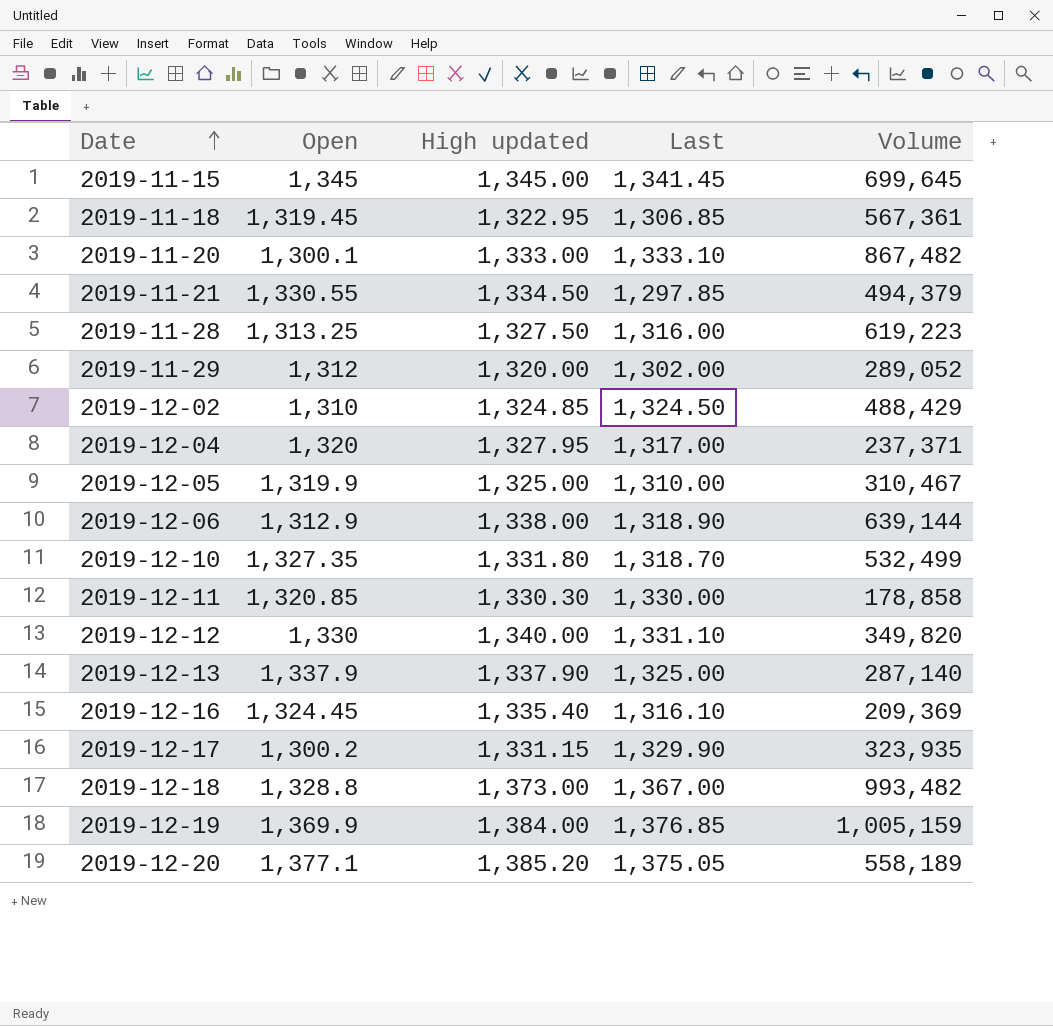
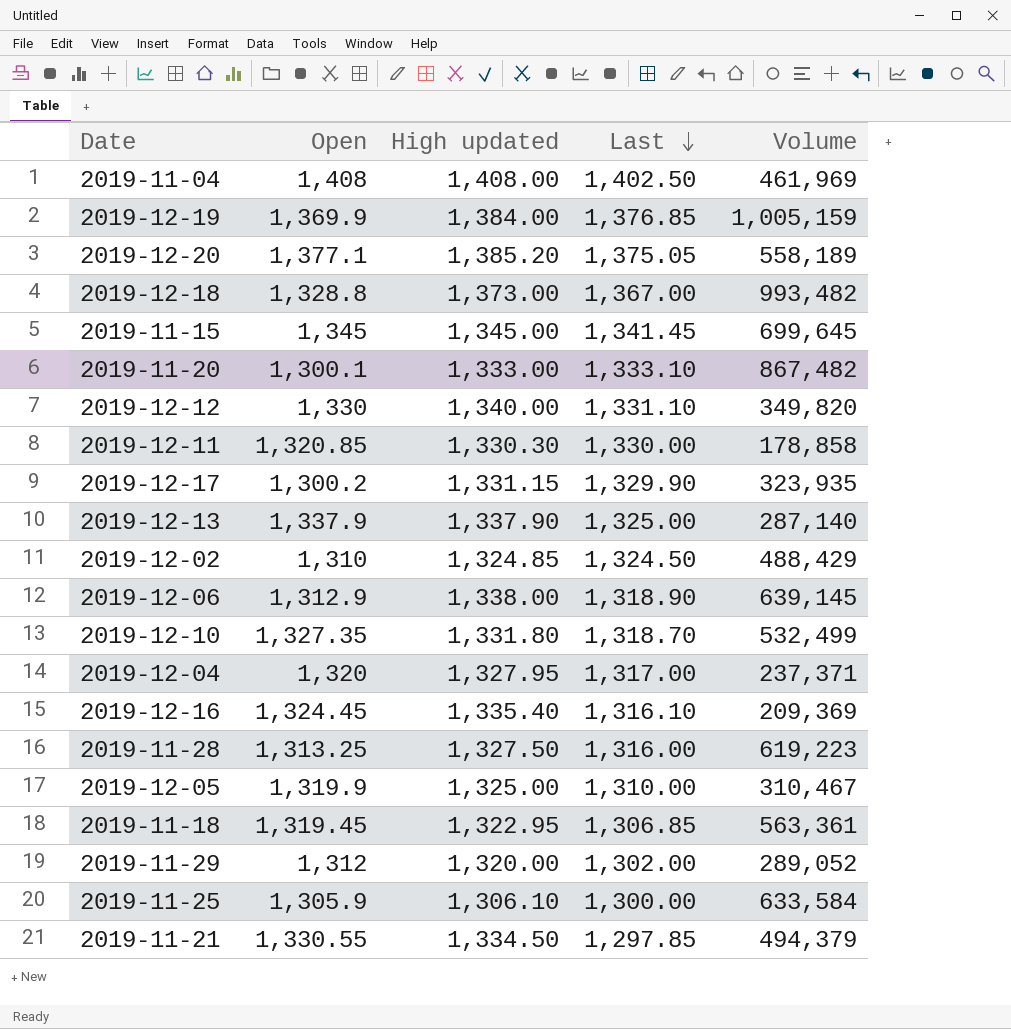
row order: Date ascending -> Last descending
row 2019-11-04: none -> 1,408 | 1,408.00 | 1,402.50 | 461,969
2019-12-06 | Volume: 639,144 -> 639,145
2019-11-18 | Volume: 567,361 -> 563,361
row 2019-11-25: none -> 1,305.9 | 1,306.10 | 1,300.00 | 633,584

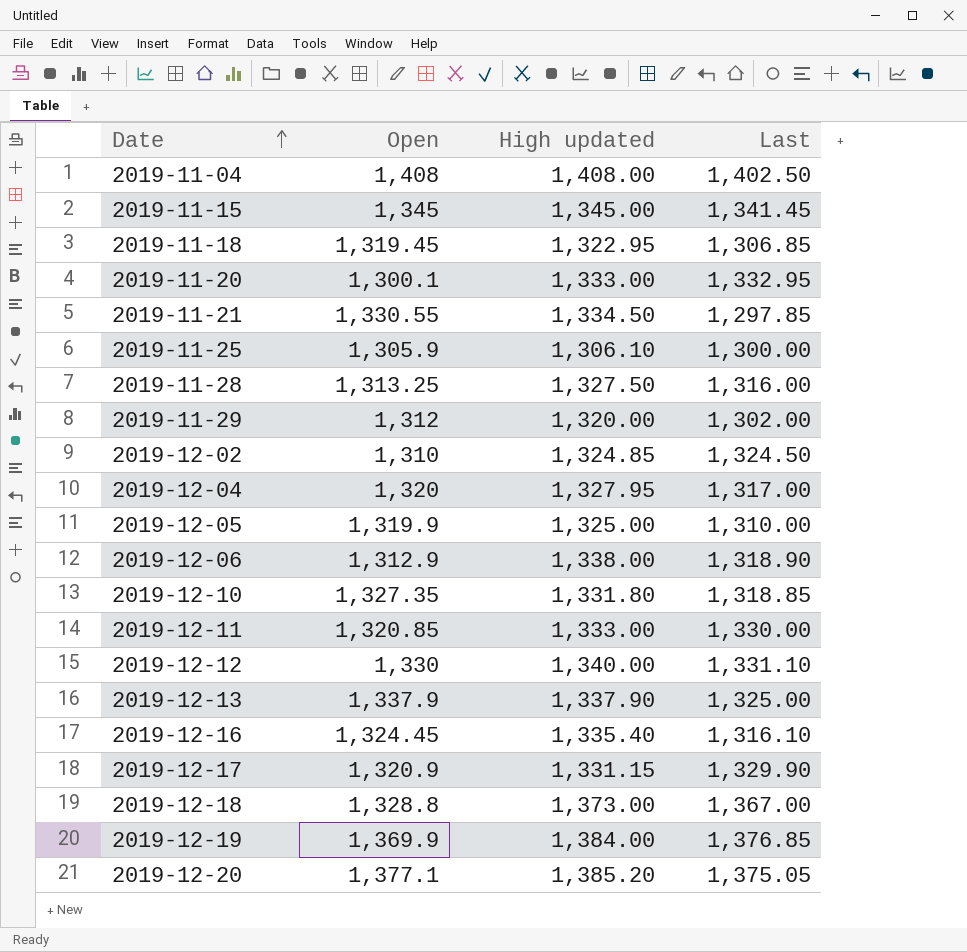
row order: Last descending -> Date ascending
column Volume | position: 5 -> none
2019-11-20 | Last: 1,333.10 -> 1,332.95
2019-12-10 | Last: 1,318.70 -> 1,318.85
2019-12-11 | High updated: 1,330.30 -> 1,333.00
2019-12-17 | Open: 1,300.2 -> 1,320.9

